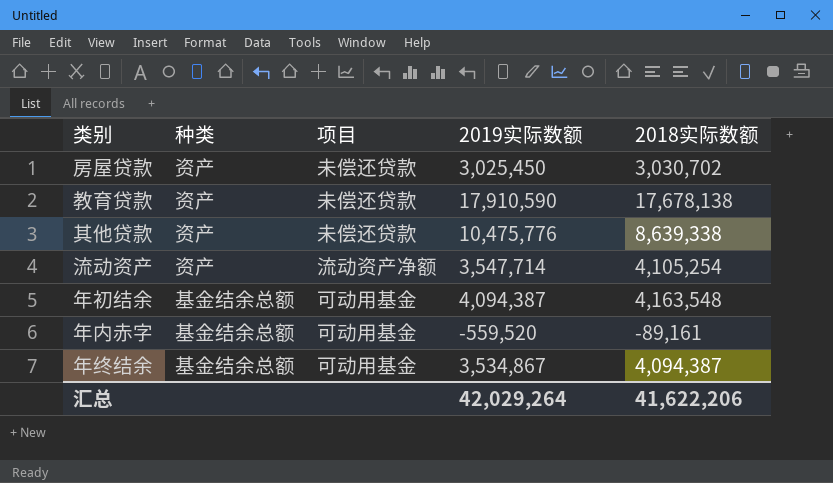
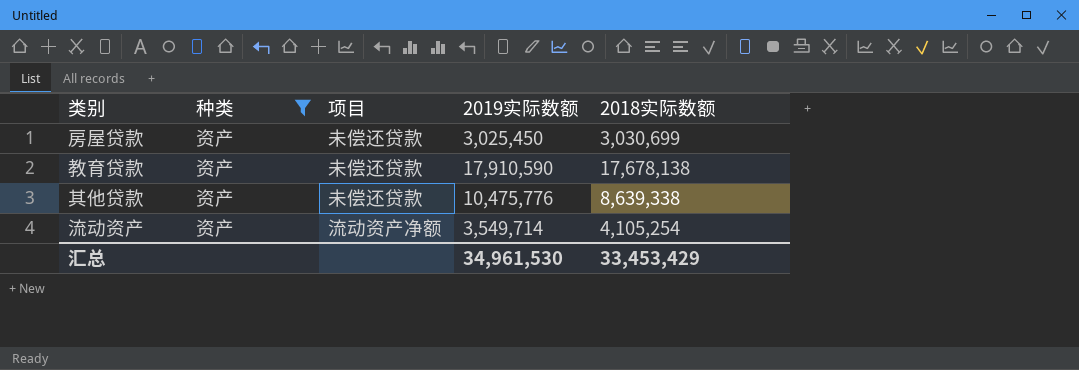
filter: none -> 种类 = 资产
房屋贷款 | 2018实际数额: 3,030,702 -> 3,030,699
流动资产 | 2019实际数额: 3,547,714 -> 3,549,714
汇总 | 2019实际数额: 42,029,264 -> 34,961,530
汇总 | 2018实际数额: 41,622,206 -> 33,453,429

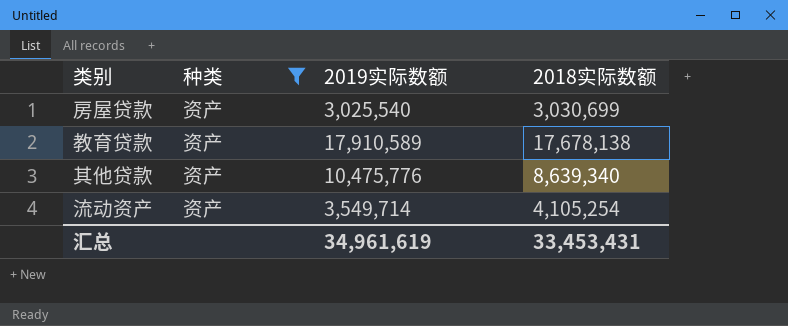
column 项目 | position: 3 -> none
房屋贷款 | 2019实际数额: 3,025,450 -> 3,025,540
教育贷款 | 2019实际数额: 17,910,590 -> 17,910,589
其他贷款 | 2018实际数额: 8,639,338 -> 8,639,340
汇总 | 2019实际数额: 34,961,530 -> 34,961,619
汇总 | 2018实际数额: 33,453,429 -> 33,453,431

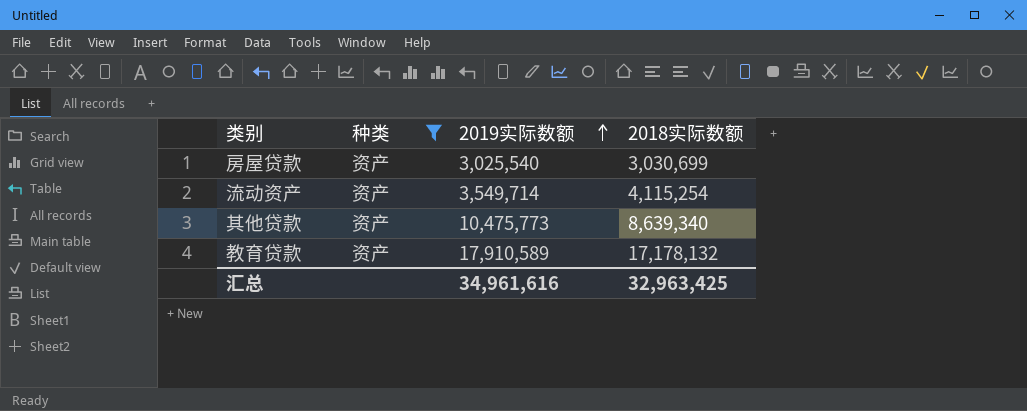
row order: none -> 2019实际数额 ascending
流动资产 | 2018实际数额: 4,105,254 -> 4,115,254
其他贷款 | 2019实际数额: 10,475,776 -> 10,475,773
教育贷款 | 2018实际数额: 17,678,138 -> 17,178,132
汇总 | 2019实际数额: 34,961,619 -> 34,961,616
汇总 | 2018实际数额: 33,453,431 -> 32,963,425

